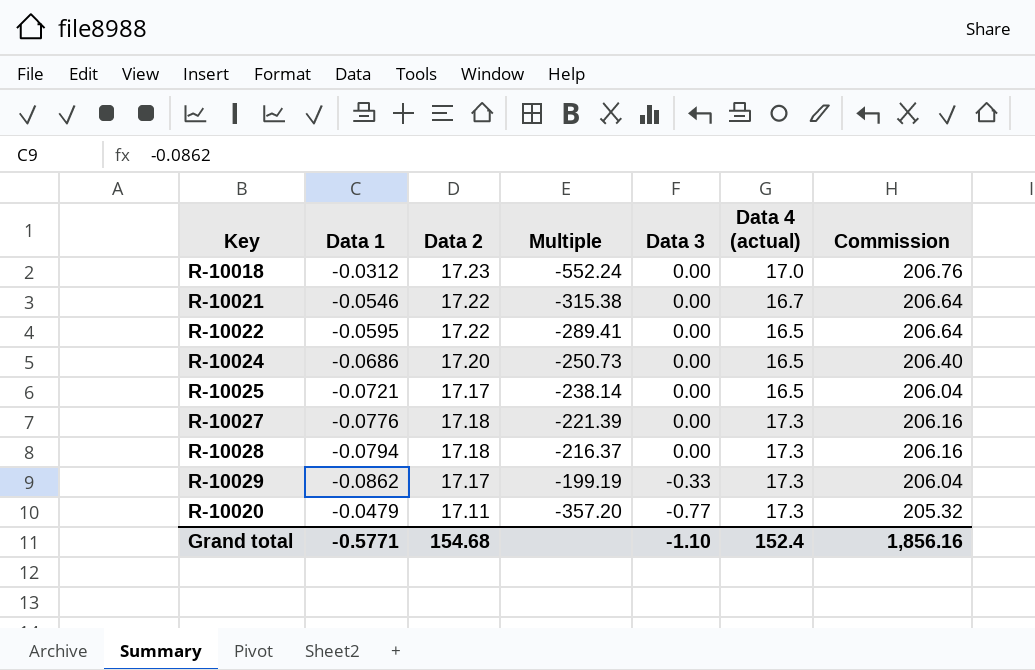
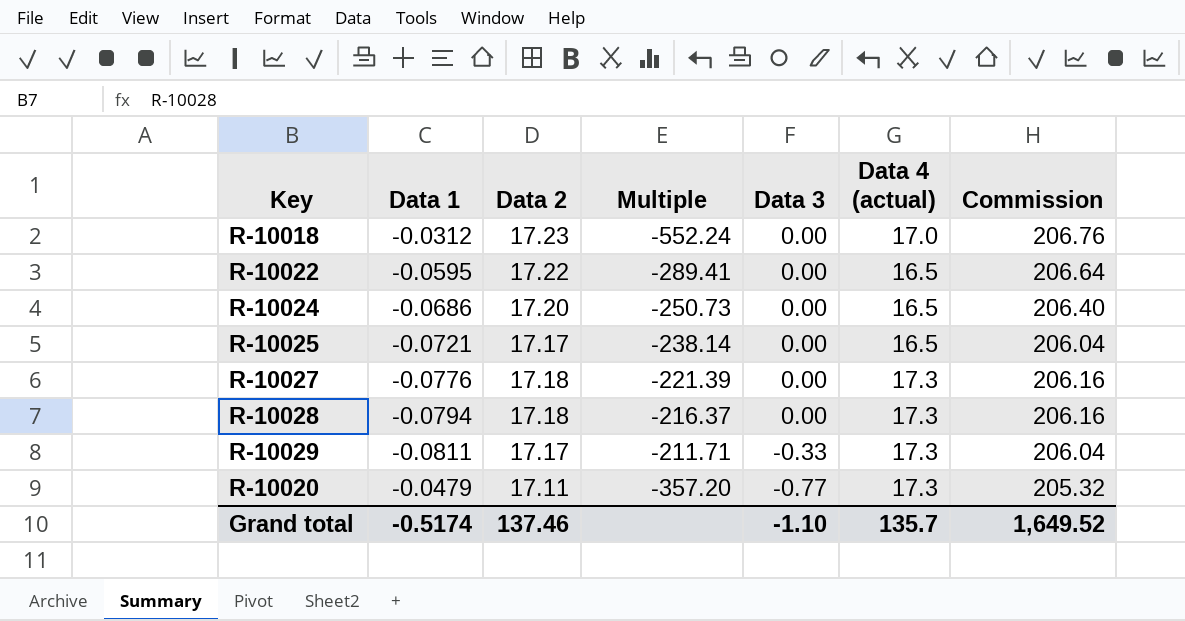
row R-10021: -0.0546 | 17.22 | -315.38 | 0.00 | 16.7 | 206.64 -> none
R-10029 | Data 1: -0.0862 -> -0.0811
R-10029 | Multiple: -199.19 -> -211.71
Grand total | Data 1: -0.5771 -> -0.5174
Grand total | Data 2: 154.68 -> 137.46
Grand total | Data 4 (actual): 152.4 -> 135.7
Grand total | Commission: 1,856.16 -> 1,649.52

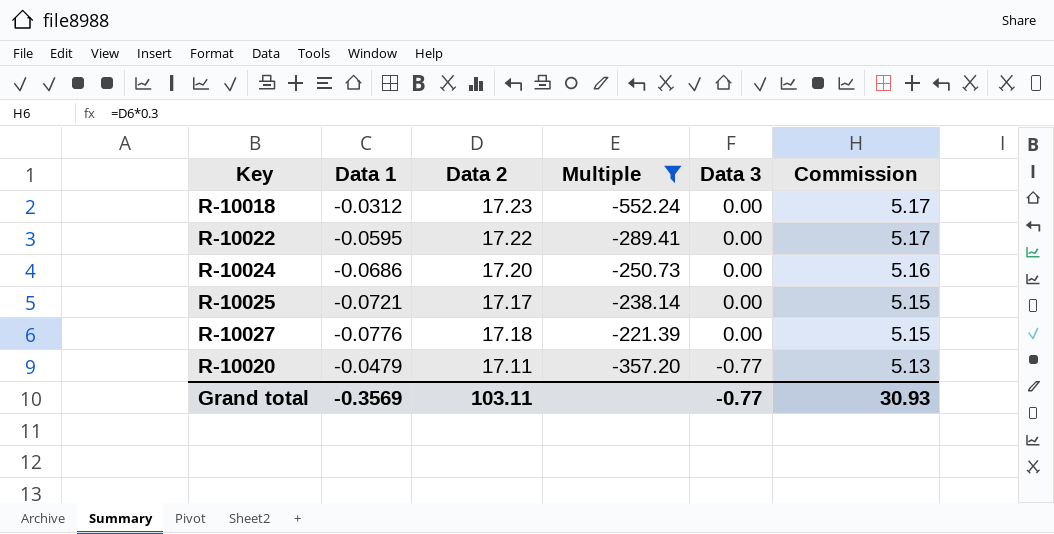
filter: none -> Multiple <= -221.39
column Data 4 (actual) | position: 6 -> none
column Commission | formula: [Data 2] * 12 -> [Data 2] * 0.3
Grand total | Data 1: -0.5174 -> -0.3569
Grand total | Data 2: 137.46 -> 103.11
Grand total | Data 3: -1.10 -> -0.77
Grand total | Commission: 1,649.52 -> 30.93

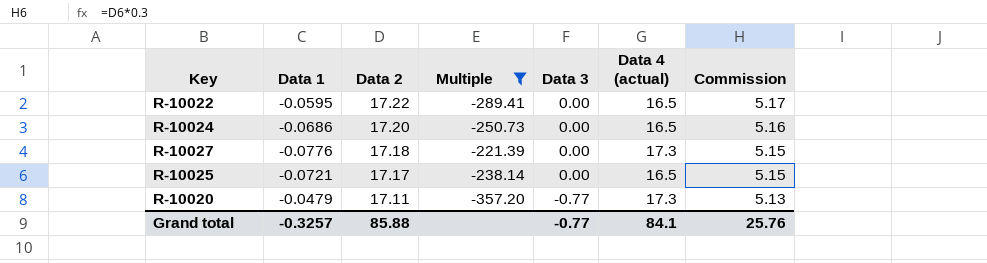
row order: Data 3 descending -> Data 2 descending
column Data 4 (actual) | position: none -> 6
row R-10018: -0.0312 | 17.23 | -552.24 | 0.00 | 5.17 -> none
Grand total | Data 1: -0.3569 -> -0.3257
Grand total | Data 2: 103.11 -> 85.88
Grand total | Commission: 30.93 -> 25.76

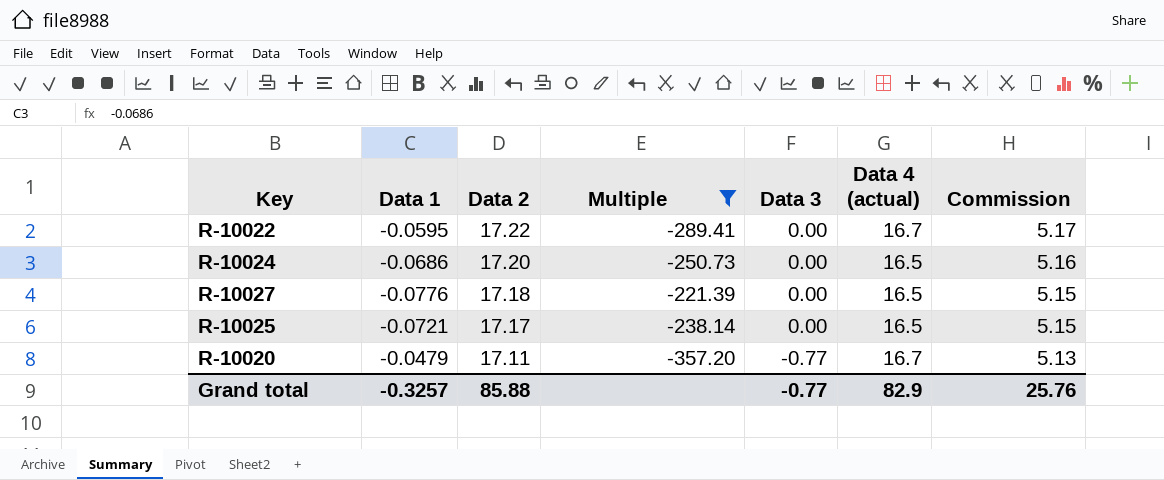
R-10022 | Data 4 (actual): 16.5 -> 16.7
R-10027 | Data 4 (actual): 17.3 -> 16.5
R-10020 | Data 4 (actual): 17.3 -> 16.7
Grand total | Data 4 (actual): 84.1 -> 82.9

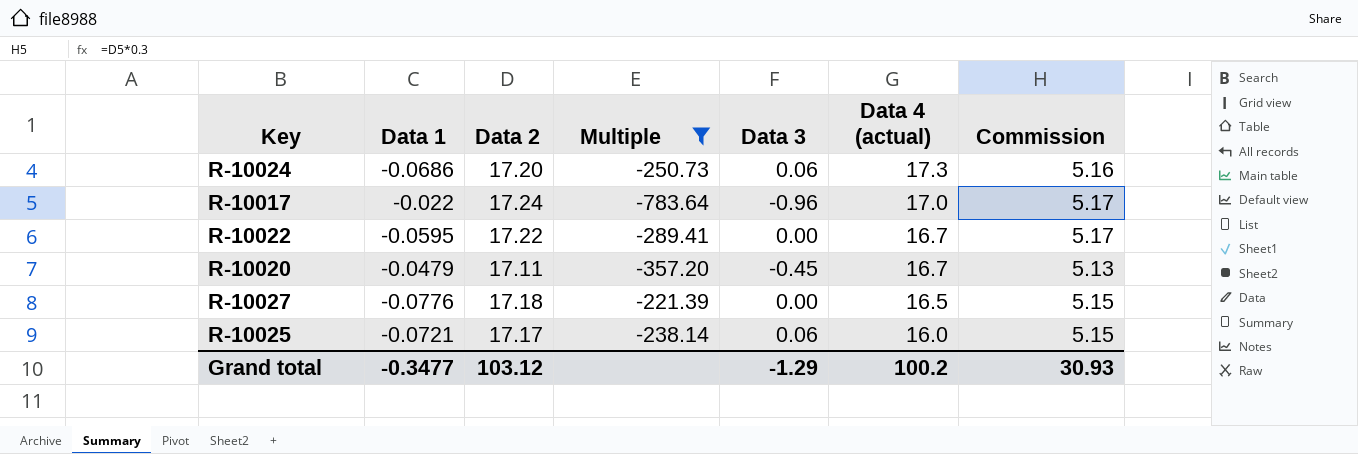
row order: Data 2 descending -> Data 4 (actual) descending
R-10024 | Data 3: 0.00 -> 0.06
R-10024 | Data 4 (actual): 16.5 -> 17.3
row R-10017: none -> -0.022 | 17.24 | -783.64 | -0.96 | 17.0 | 5.17
R-10020 | Data 3: -0.77 -> -0.45
R-10025 | Data 3: 0.00 -> 0.06
R-10025 | Data 4 (actual): 16.5 -> 16.0
Grand total | Data 1: -0.3257 -> -0.3477
Grand total | Data 2: 85.88 -> 103.12
Grand total | Data 3: -0.77 -> -1.29
Grand total | Data 4 (actual): 82.9 -> 100.2
Grand total | Commission: 25.76 -> 30.93

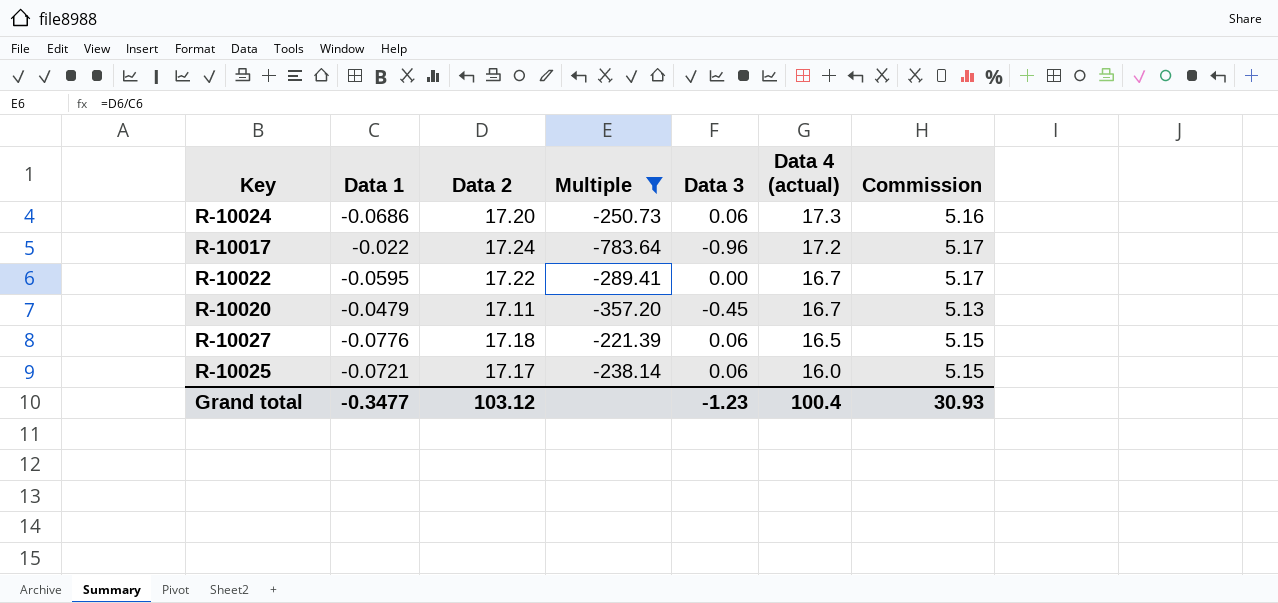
R-10017 | Data 4 (actual): 17.0 -> 17.2
R-10027 | Data 3: 0.00 -> 0.06
Grand total | Data 3: -1.29 -> -1.23
Grand total | Data 4 (actual): 100.2 -> 100.4

